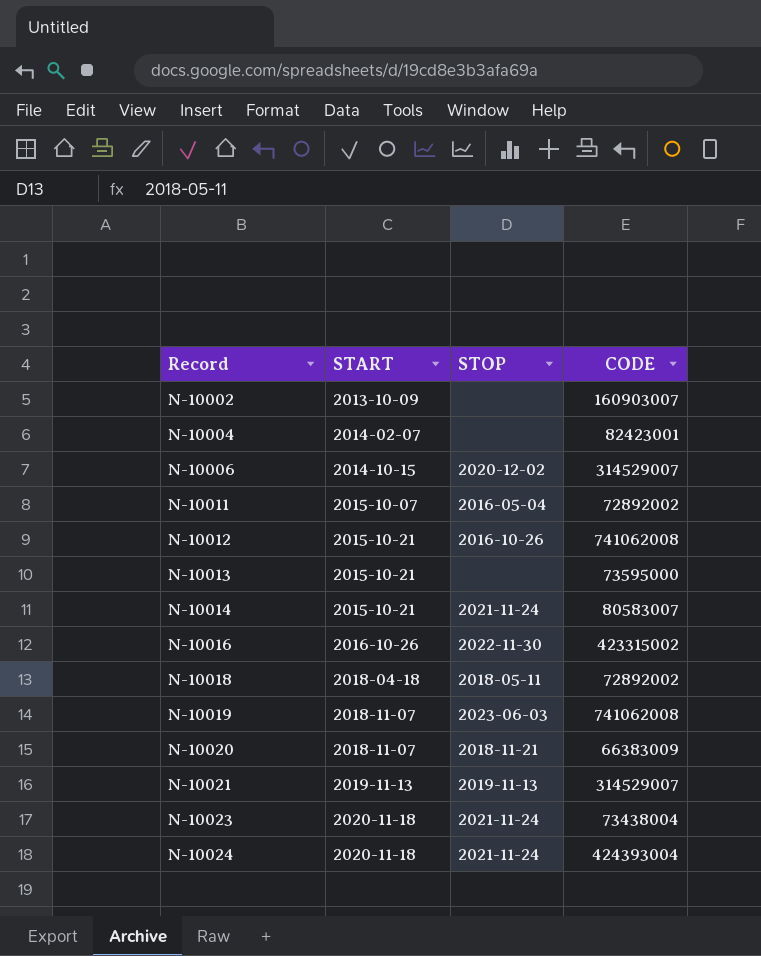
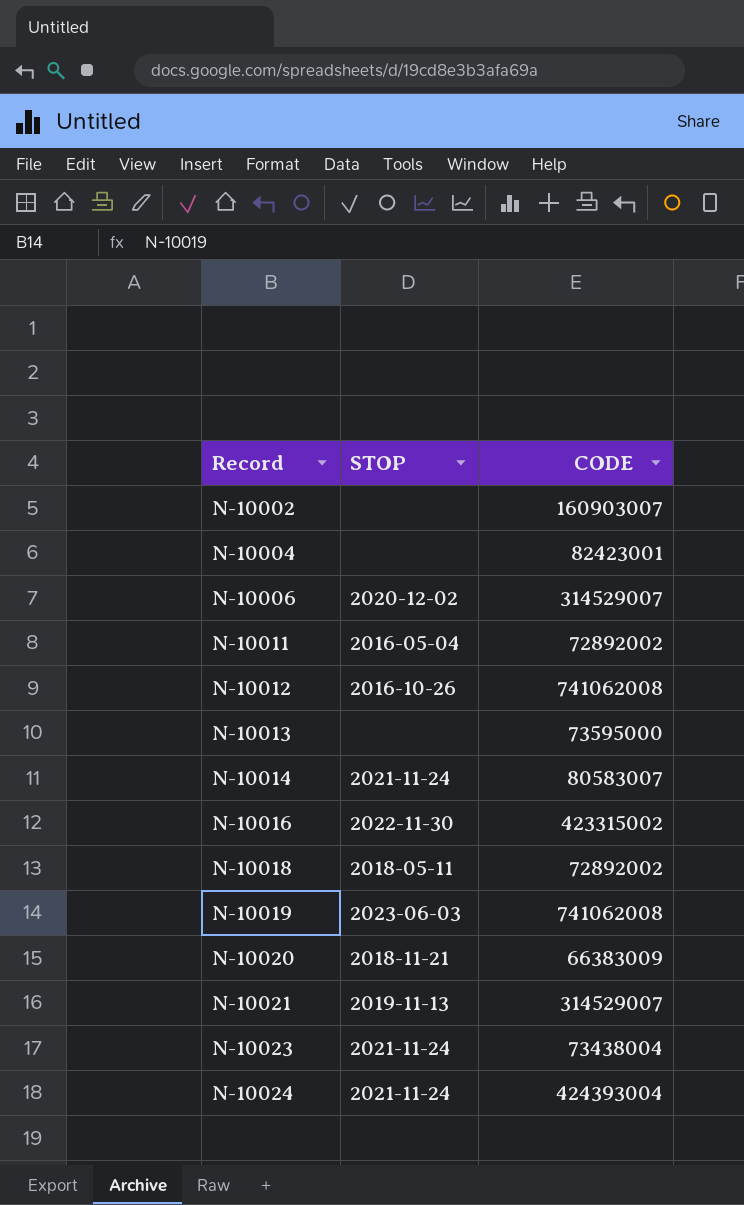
column START | position: 2 -> none

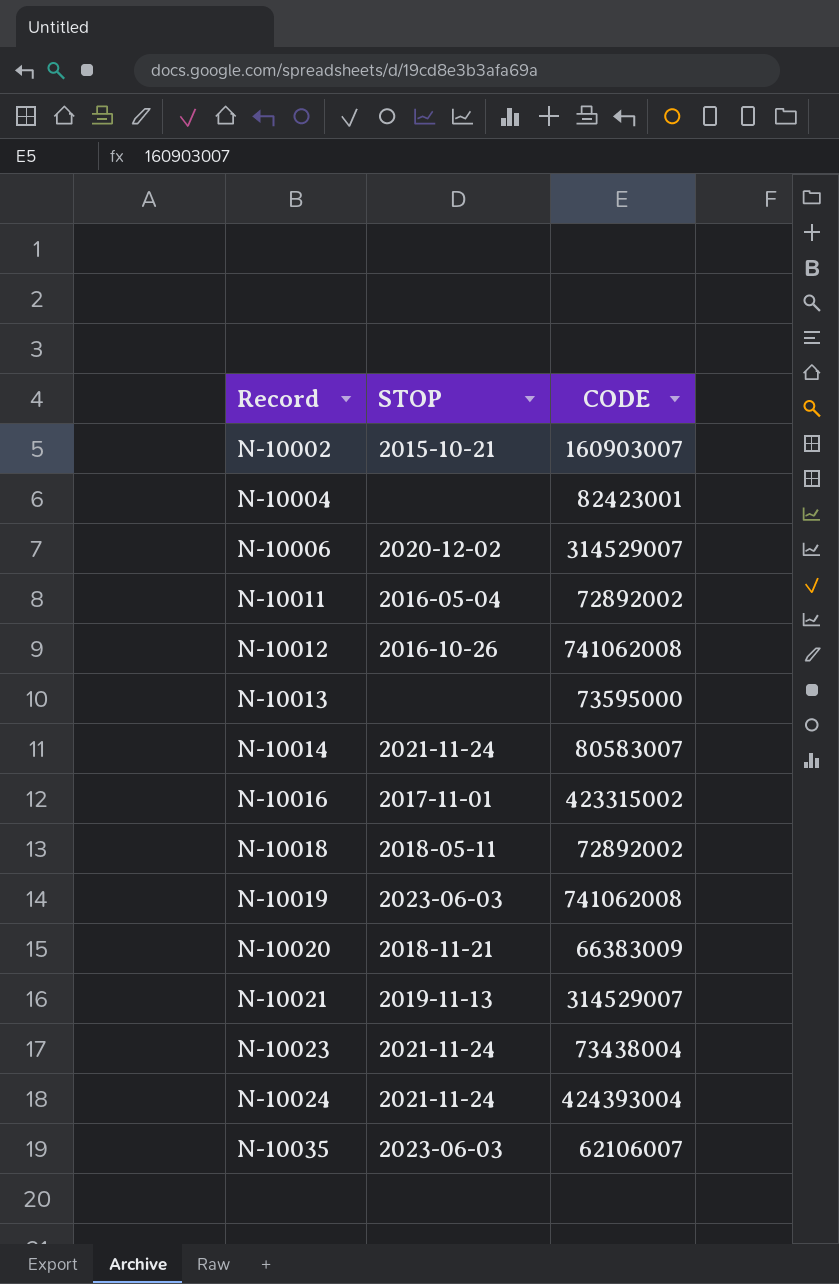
N-10002 | STOP: none -> 2015-10-21
N-10016 | STOP: 2022-11-30 -> 2017-11-01
row N-10035: none -> 2023-06-03 | 62106007

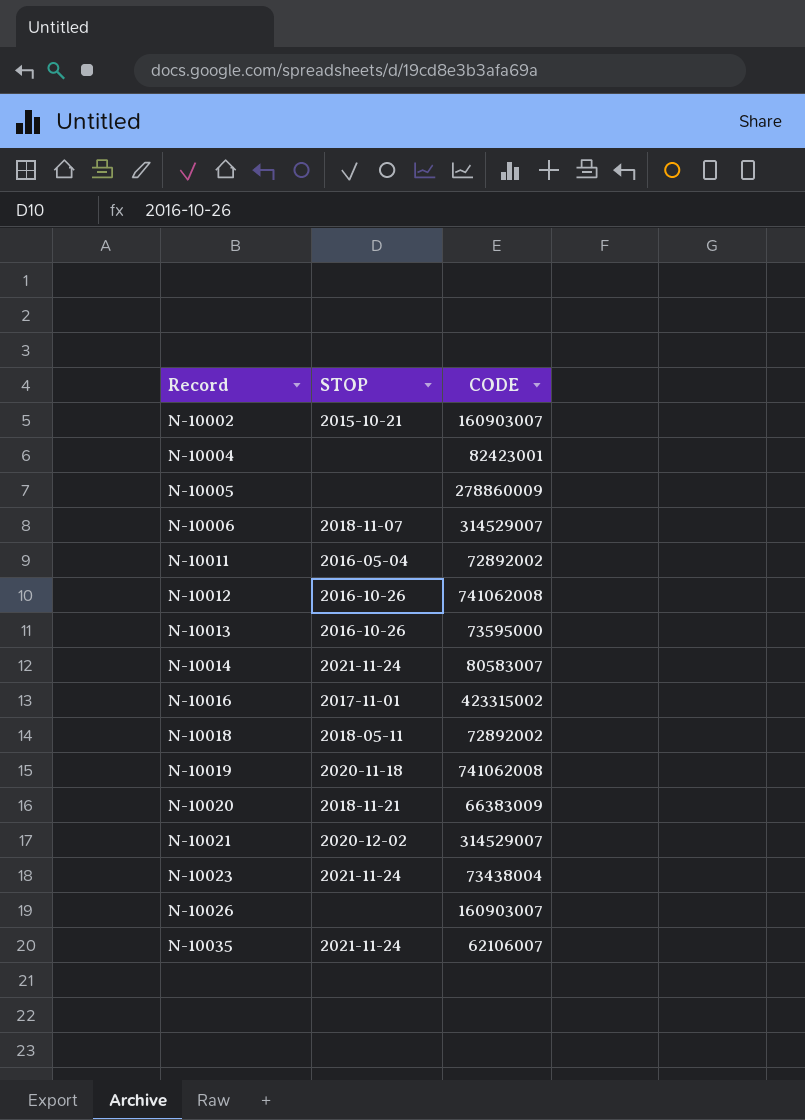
row N-10024: 2021-11-24 | 424393004 -> none
row N-10005: none -> none | 278860009
N-10006 | STOP: 2020-12-02 -> 2018-11-07
N-10013 | STOP: none -> 2016-10-26
N-10019 | STOP: 2023-06-03 -> 2020-11-18
N-10021 | STOP: 2019-11-13 -> 2020-12-02
row N-10026: none -> none | 160903007
N-10035 | STOP: 2023-06-03 -> 2021-11-24

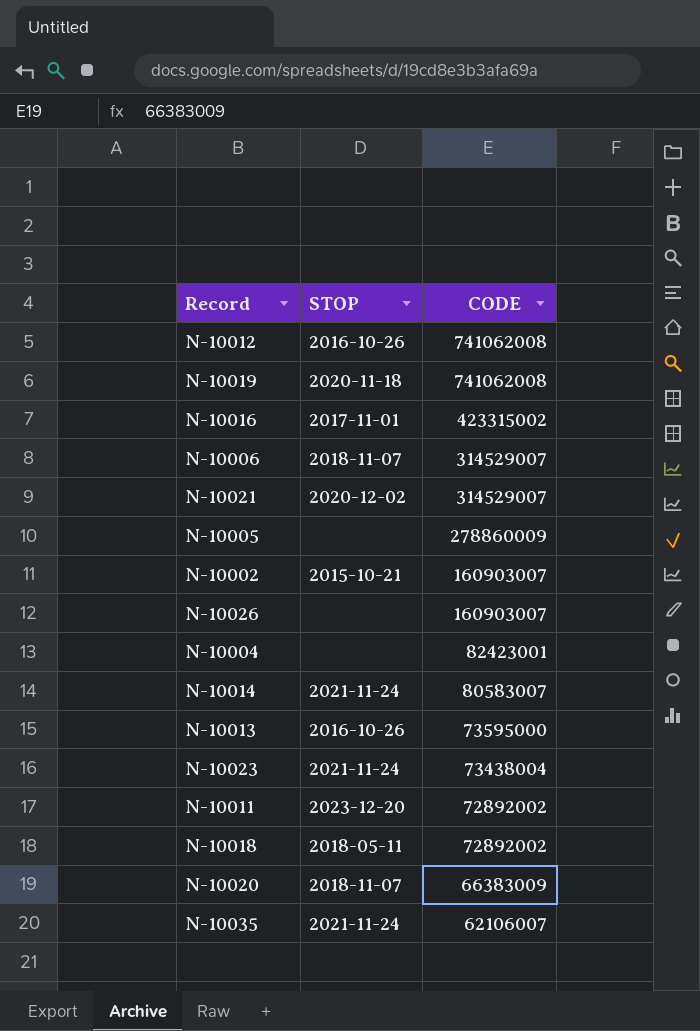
row order: Record ascending -> CODE descending
N-10011 | STOP: 2016-05-04 -> 2023-12-20
N-10020 | STOP: 2018-11-21 -> 2018-11-07

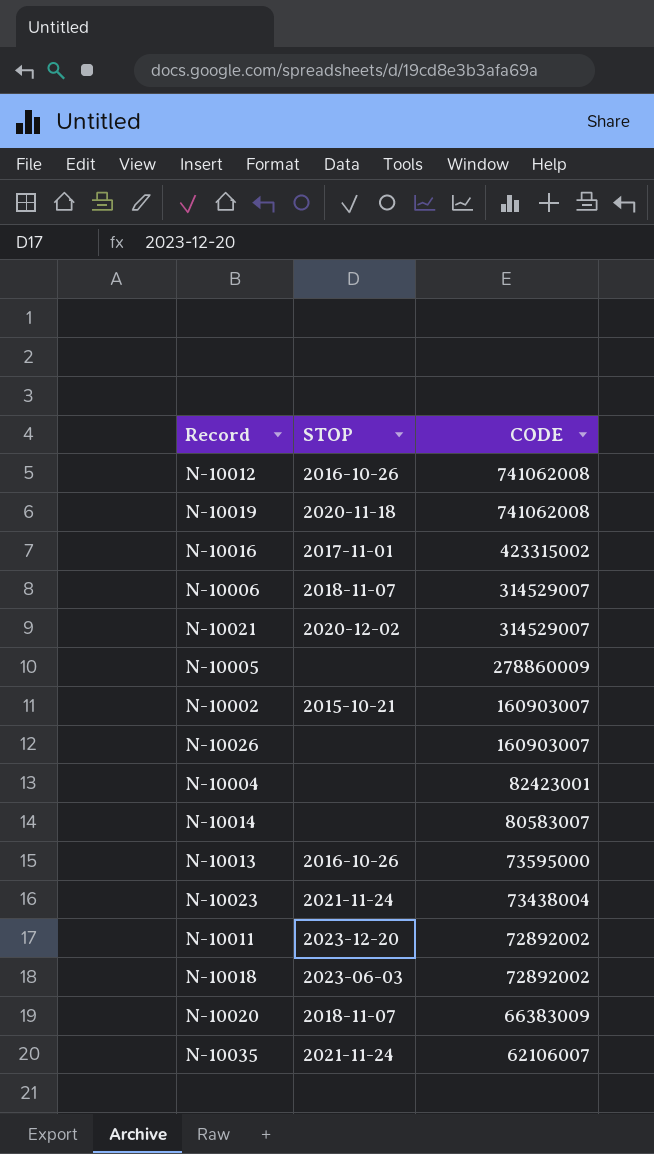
N-10014 | STOP: 2021-11-24 -> none
N-10018 | STOP: 2018-05-11 -> 2023-06-03

